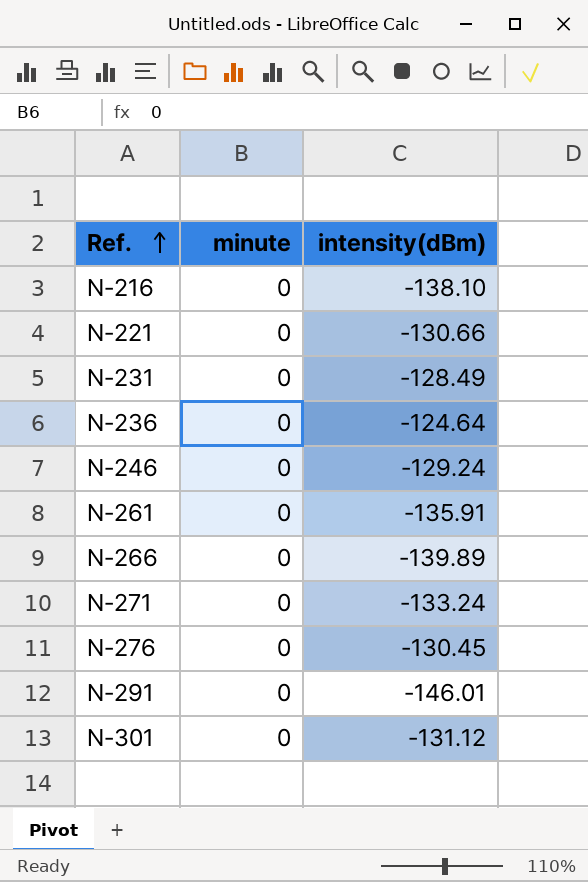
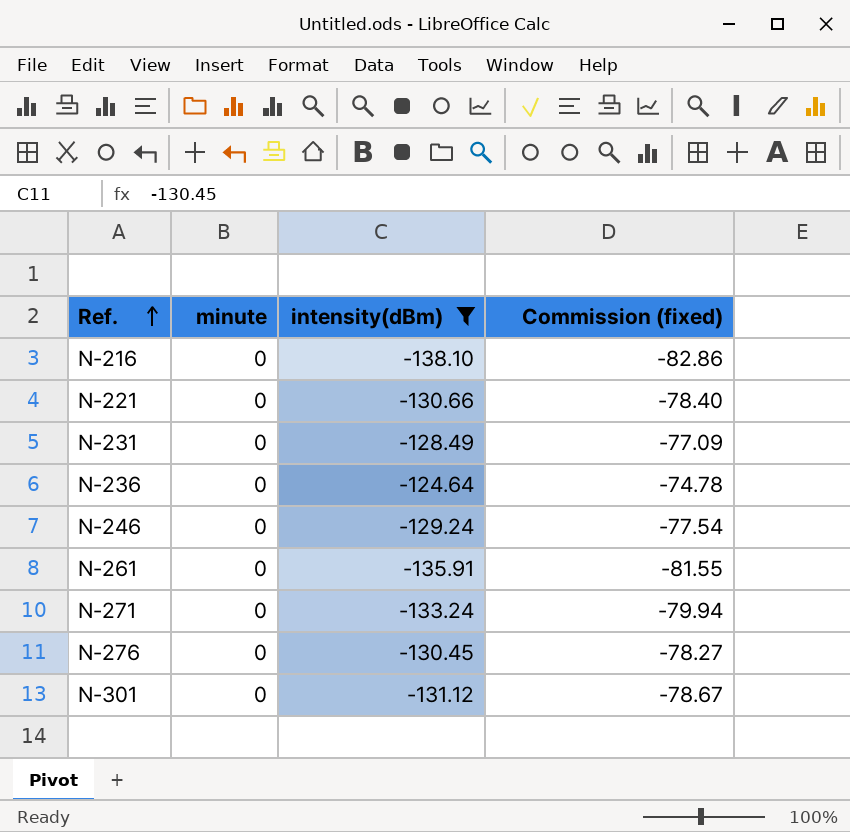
filter: none -> intensity(dBm) >= -138.10
column Commission (fixed) | formula: none -> [intensity(dBm)] * 0.6

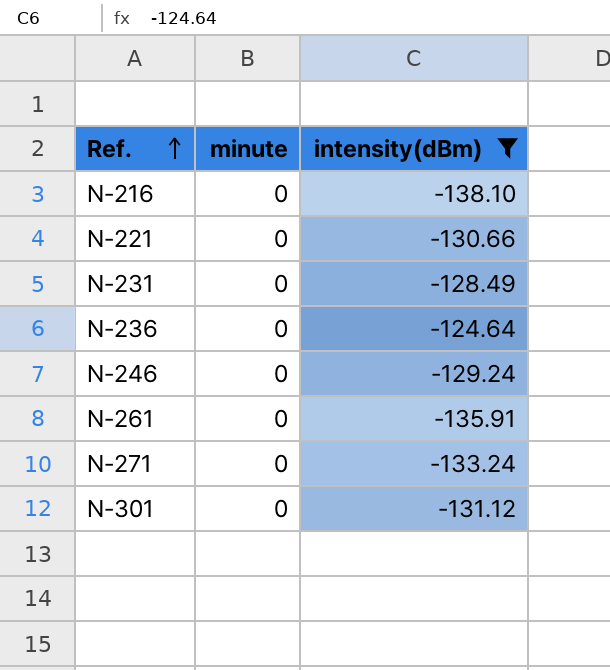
column Commission (fixed) | formula: [intensity(dBm)] * 0.6 -> none
row N-276: 0 | -130.45 | -78.27 -> none

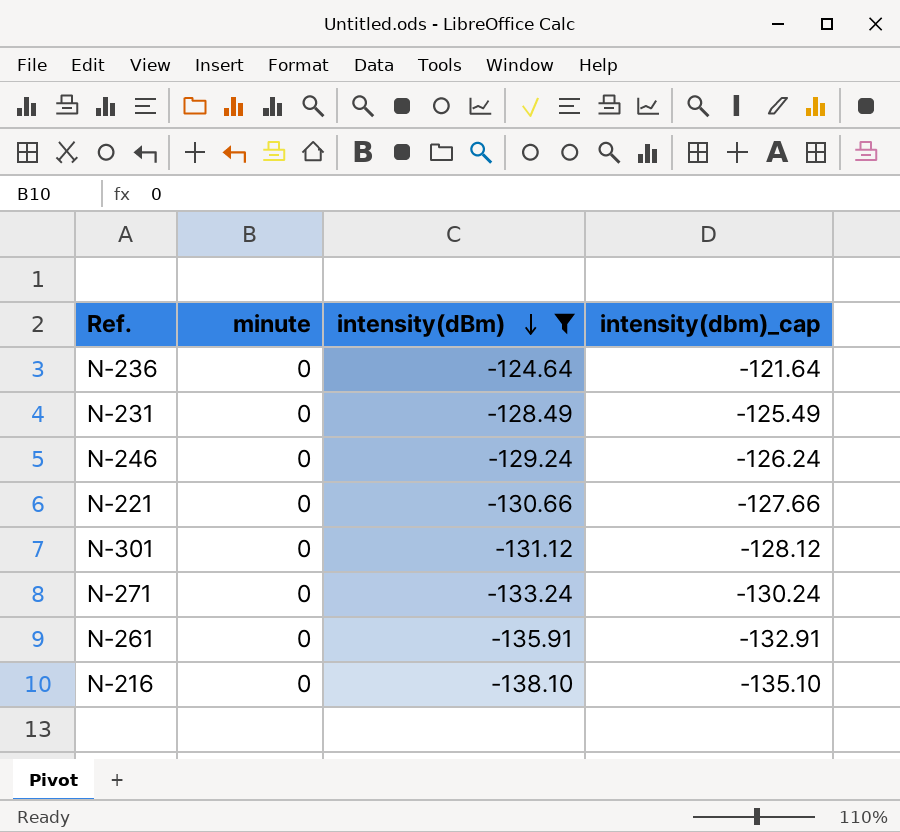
row order: Ref. ascending -> intensity(dBm) descending
column intensity(dbm)_cap | formula: none -> [intensity(dBm)] + 3

